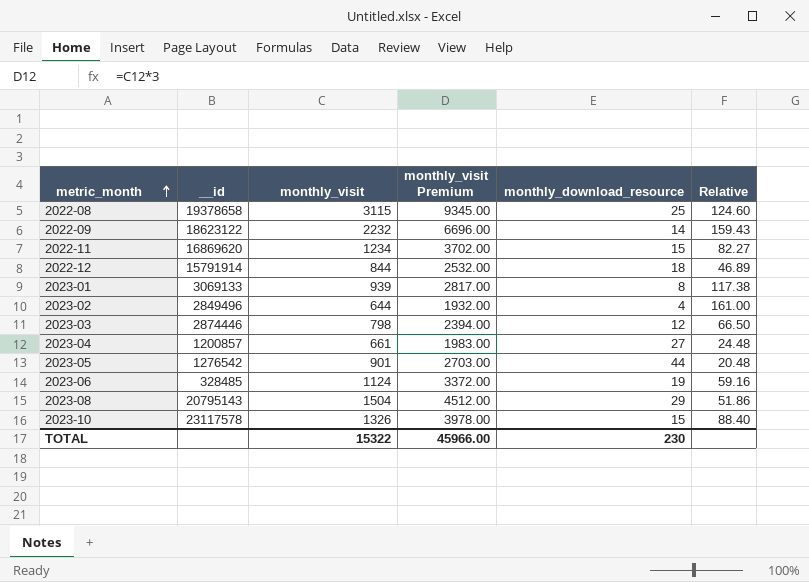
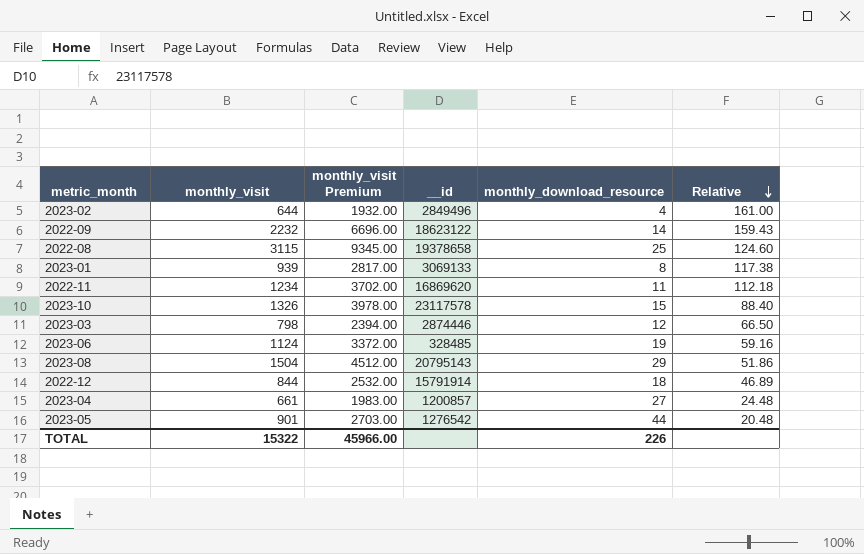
row order: metric_month ascending -> Relative descending
column __id | position: 2 -> 4
2022-11 | monthly_download_resource: 15 -> 11
2022-11 | Relative: 82.27 -> 112.18
TOTAL | monthly_download_resource: 230 -> 226

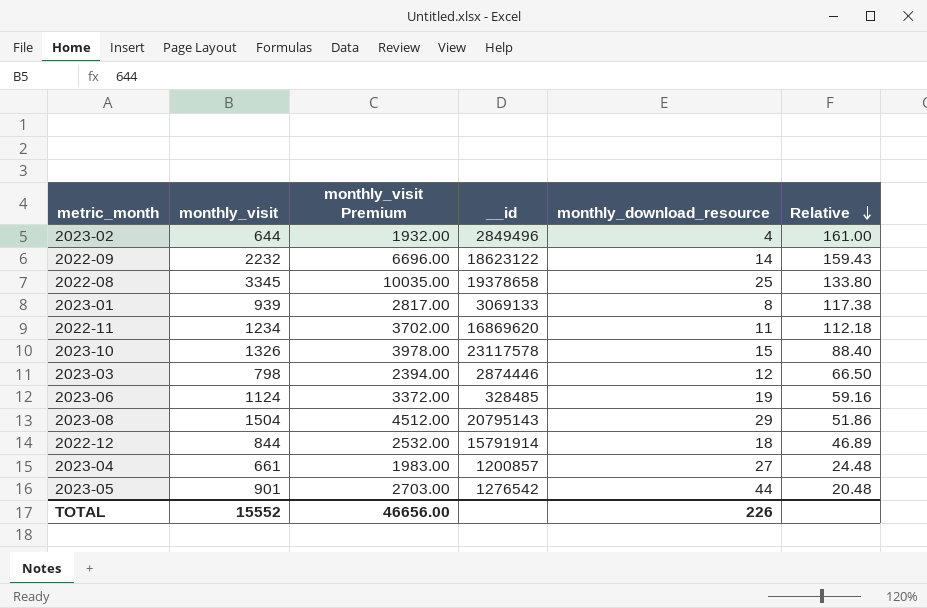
2022-08 | monthly_visit: 3115 -> 3345
2022-08 | monthly_visit Premium: 9345.00 -> 10035.00
2022-08 | Relative: 124.60 -> 133.80
TOTAL | monthly_visit: 15322 -> 15552
TOTAL | monthly_visit Premium: 45966.00 -> 46656.00

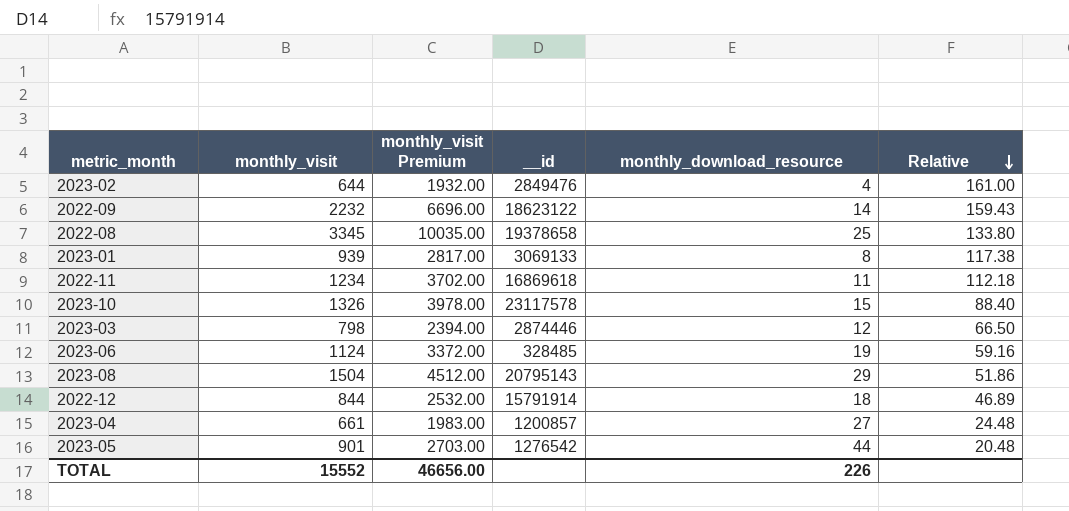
2023-02 | __id: 2849496 -> 2849476
2022-11 | __id: 16869620 -> 16869618

